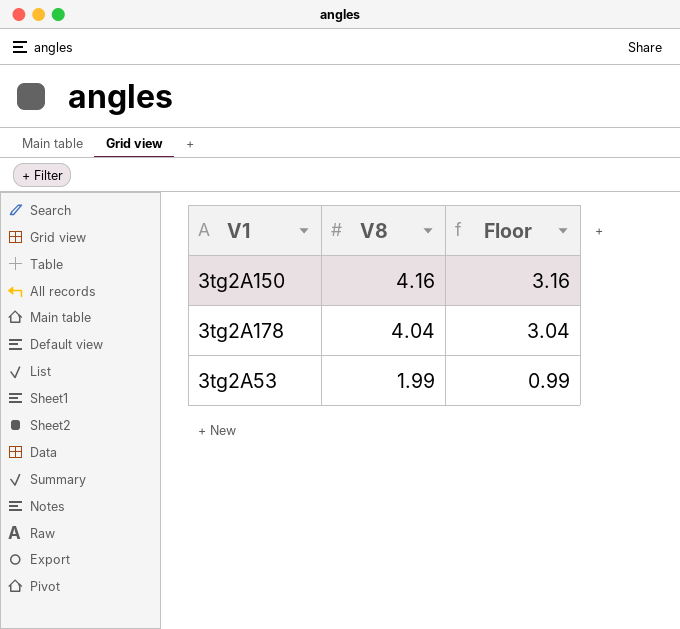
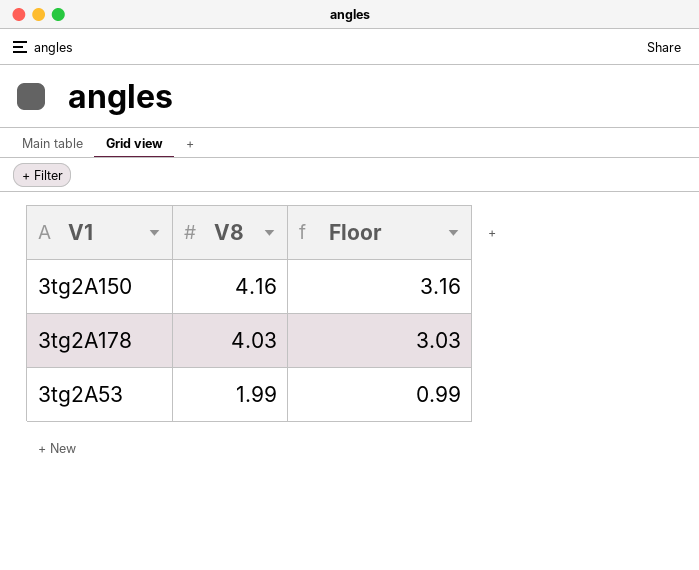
3tg2A178 | V8: 4.04 -> 4.03
3tg2A178 | Floor: 3.04 -> 3.03

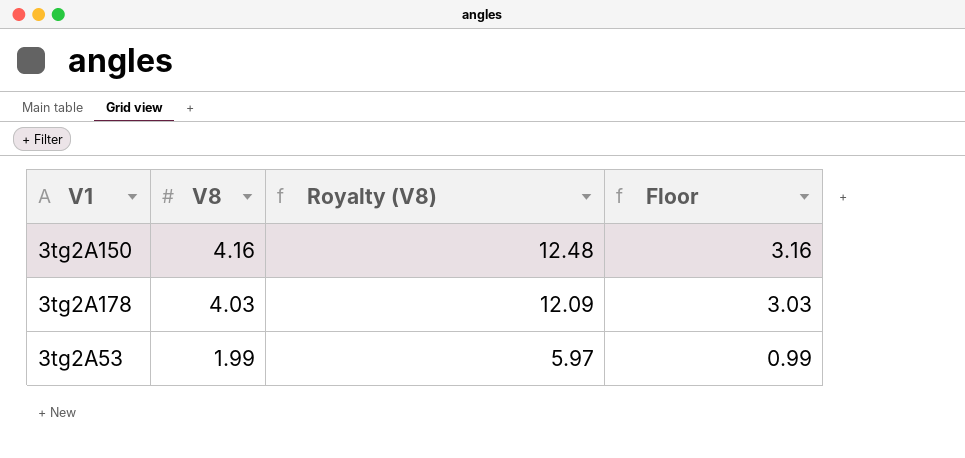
column Royalty (V8) | formula: none -> [V8] * 3

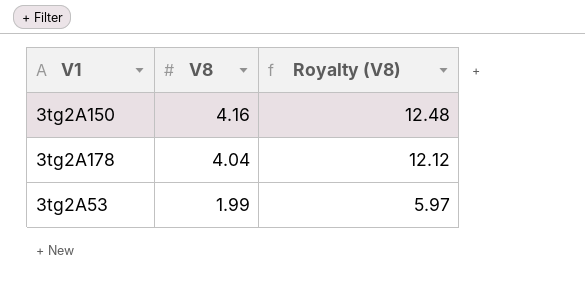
column Floor | formula: [V8] - 1 -> none
3tg2A178 | V8: 4.03 -> 4.04
3tg2A178 | Royalty (V8): 12.09 -> 12.12

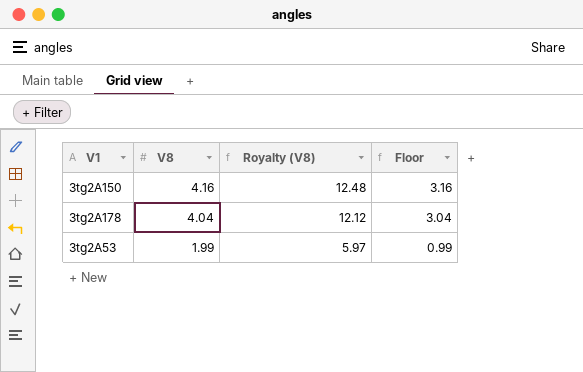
column Floor | formula: none -> [V8] - 1

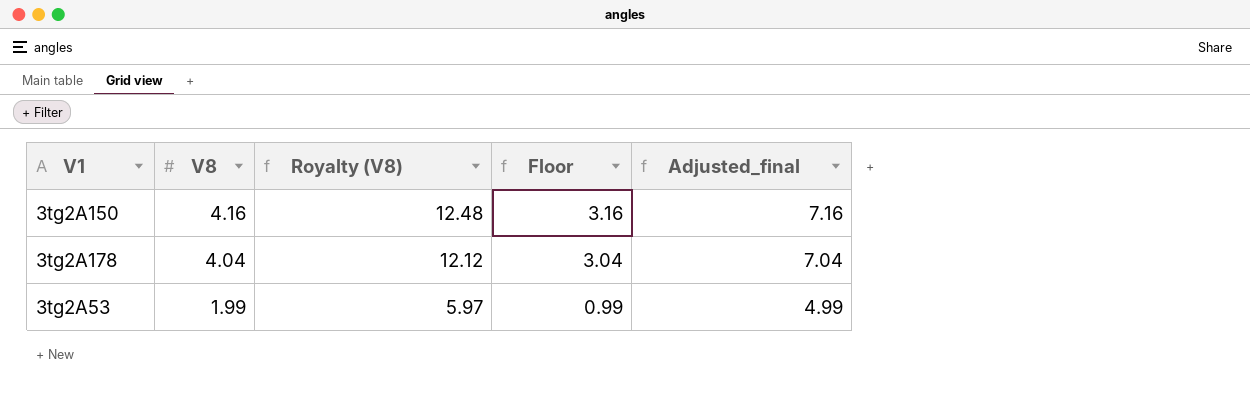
column Adjusted_final | formula: none -> [V8] + 3

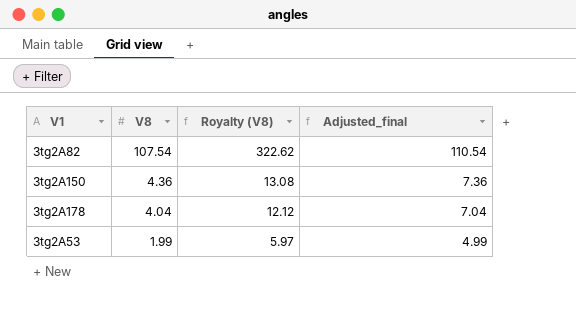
column Floor | formula: [V8] - 1 -> none
row 3tg2A82: none -> 107.54 | 322.62 | 110.54
3tg2A150 | V8: 4.16 -> 4.36
3tg2A150 | Royalty (V8): 12.48 -> 13.08
3tg2A150 | Adjusted_final: 7.16 -> 7.36

